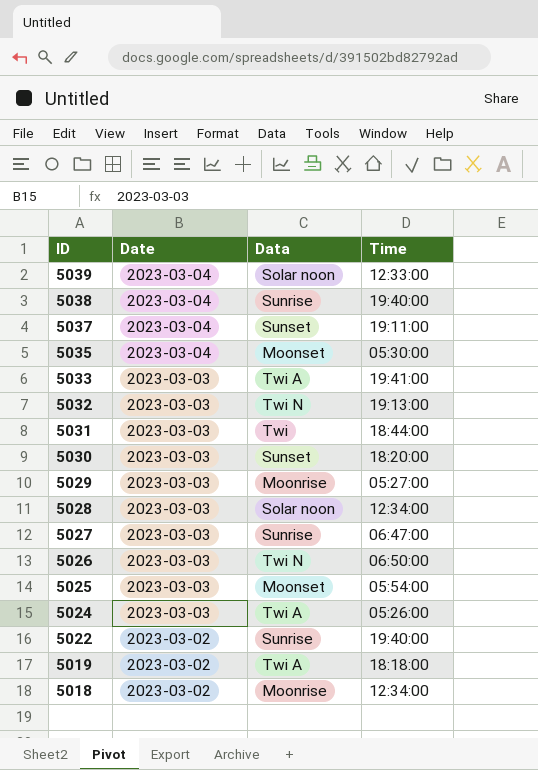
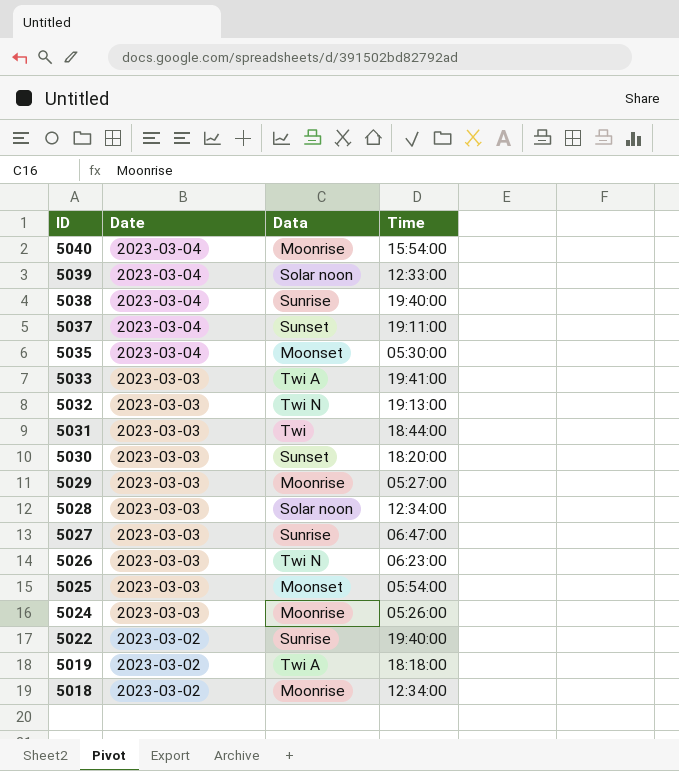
row 5040: none -> 2023-03-04 | Moonrise | 15:54:00
5026 | Time: 06:50:00 -> 06:23:00
5024 | Data: Twi A -> Moonrise

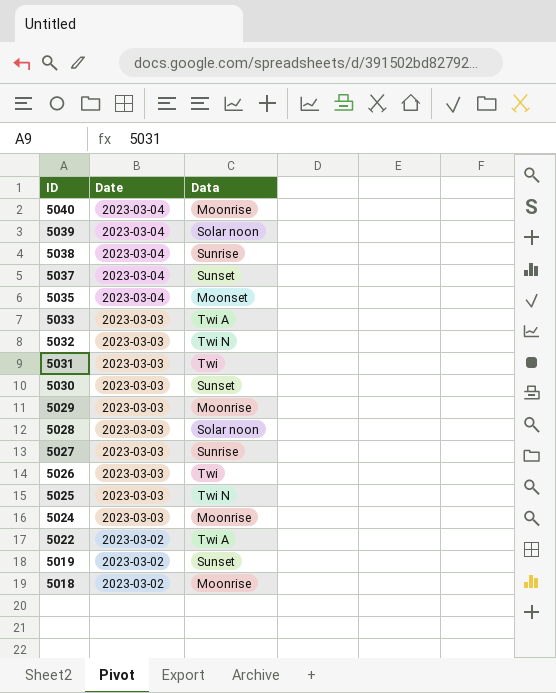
column Time | position: 4 -> none
5026 | Data: Twi N -> Twi
5025 | Data: Moonset -> Twi N
5022 | Data: Sunrise -> Twi A
5019 | Data: Twi A -> Sunset

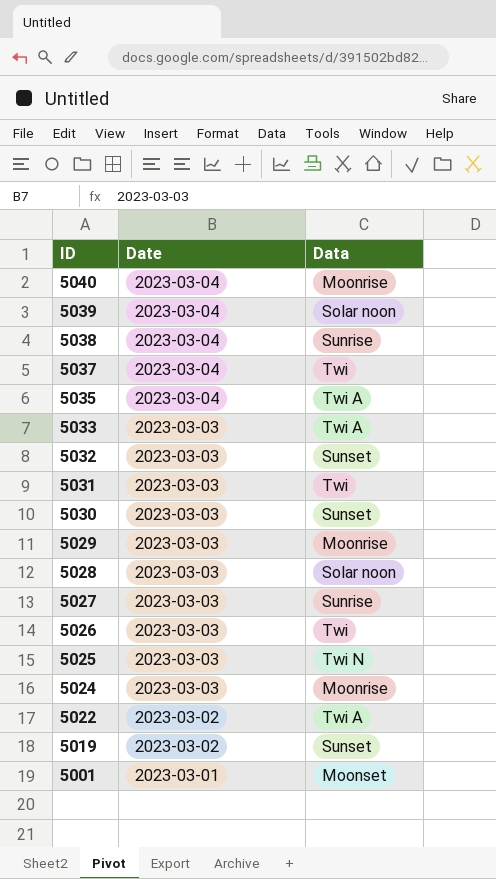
row 5018: 2023-03-02 | Moonrise -> none
5037 | Data: Sunset -> Twi
5035 | Data: Moonset -> Twi A
5032 | Data: Twi N -> Sunset
row 5001: none -> 2023-03-01 | Moonset

